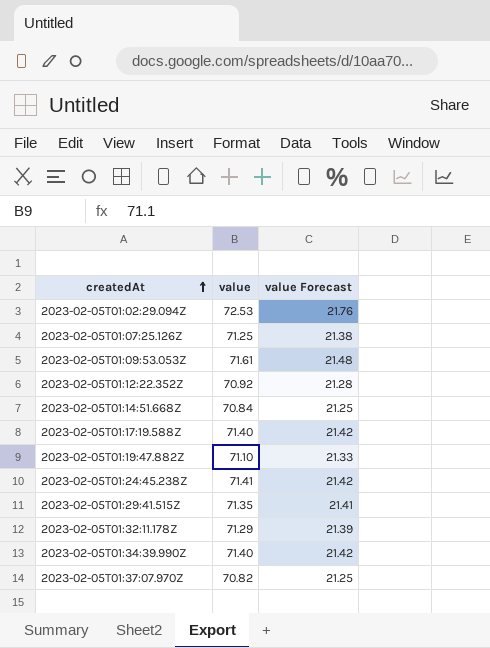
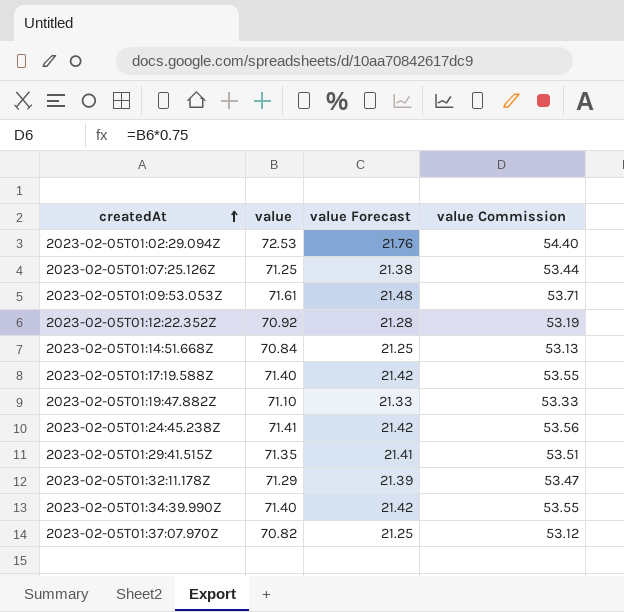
column value Commission | formula: none -> [value] * 0.75

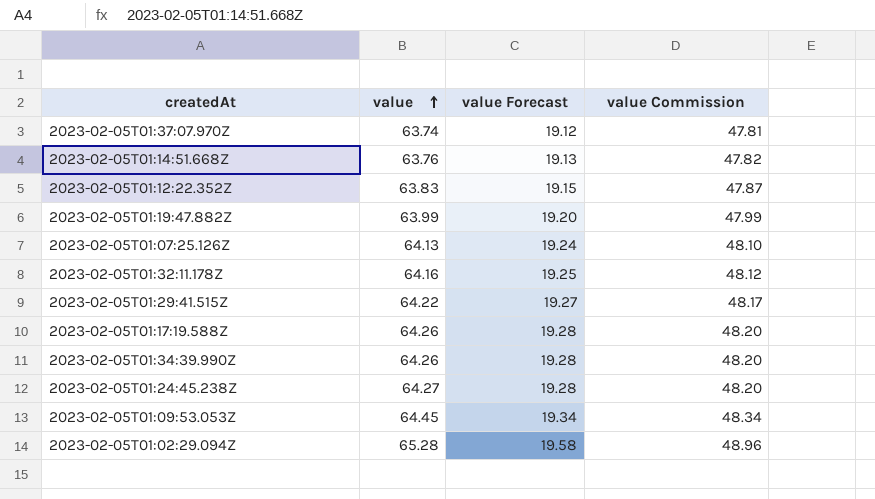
row order: createdAt ascending -> value ascending
2023-02-05T01:37:07.970Z | value: 70.82 -> 63.74
2023-02-05T01:37:07.970Z | value Forecast: 21.25 -> 19.12
2023-02-05T01:37:07.970Z | value Commission: 53.12 -> 47.81
2023-02-05T01:14:51.668Z | value: 70.84 -> 63.76
2023-02-05T01:14:51.668Z | value Forecast: 21.25 -> 19.13
2023-02-05T01:14:51.668Z | value Commission: 53.13 -> 47.82
2023-02-05T01:12:22.352Z | value: 70.92 -> 63.83
2023-02-05T01:12:22.352Z | value Forecast: 21.28 -> 19.15
2023-02-05T01:12:22.352Z | value Commission: 53.19 -> 47.87
2023-02-05T01:19:47.882Z | value: 71.10 -> 63.99
2023-02-05T01:19:47.882Z | value Forecast: 21.33 -> 19.20
2023-02-05T01:19:47.882Z | value Commission: 53.33 -> 47.99
2023-02-05T01:07:25.126Z | value: 71.25 -> 64.13
2023-02-05T01:07:25.126Z | value Forecast: 21.38 -> 19.24
2023-02-05T01:07:25.126Z | value Commission: 53.44 -> 48.10
2023-02-05T01:32:11.178Z | value: 71.29 -> 64.16
2023-02-05T01:32:11.178Z | value Forecast: 21.39 -> 19.25
2023-02-05T01:32:11.178Z | value Commission: 53.47 -> 48.12
2023-02-05T01:29:41.515Z | value: 71.35 -> 64.22
2023-02-05T01:29:41.515Z | value Forecast: 21.41 -> 19.27
2023-02-05T01:29:41.515Z | value Commission: 53.51 -> 48.17
2023-02-05T01:17:19.588Z | value: 71.40 -> 64.26
2023-02-05T01:17:19.588Z | value Forecast: 21.42 -> 19.28
2023-02-05T01:17:19.588Z | value Commission: 53.55 -> 48.20
2023-02-05T01:34:39.990Z | value: 71.40 -> 64.26
2023-02-05T01:34:39.990Z | value Forecast: 21.42 -> 19.28
2023-02-05T01:34:39.990Z | value Commission: 53.55 -> 48.20
2023-02-05T01:24:45.238Z | value: 71.41 -> 64.27
2023-02-05T01:24:45.238Z | value Forecast: 21.42 -> 19.28
2023-02-05T01:24:45.238Z | value Commission: 53.56 -> 48.20
2023-02-05T01:09:53.053Z | value: 71.61 -> 64.45
2023-02-05T01:09:53.053Z | value Forecast: 21.48 -> 19.34
2023-02-05T01:09:53.053Z | value Commission: 53.71 -> 48.34
2023-02-05T01:02:29.094Z | value: 72.53 -> 65.28
2023-02-05T01:02:29.094Z | value Forecast: 21.76 -> 19.58
2023-02-05T01:02:29.094Z | value Commission: 54.40 -> 48.96

